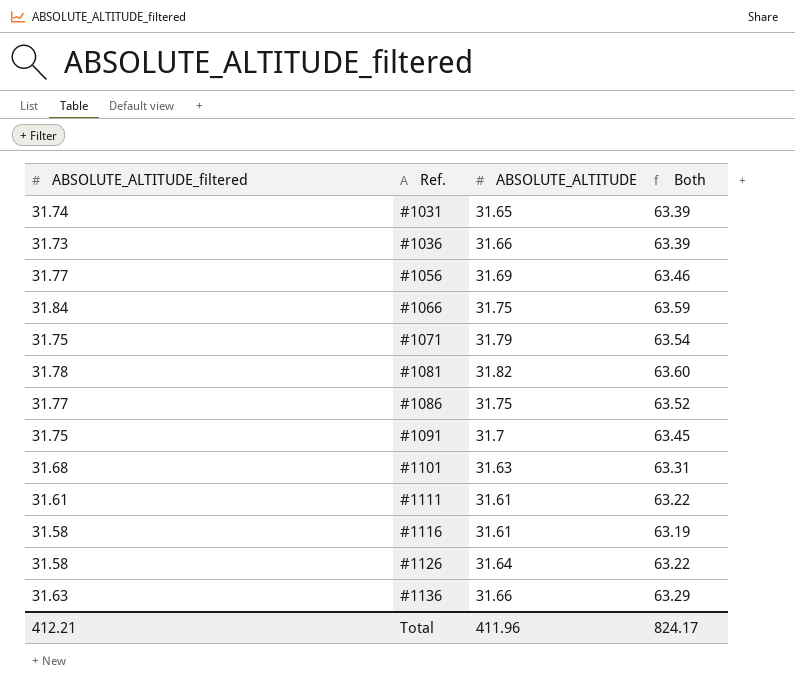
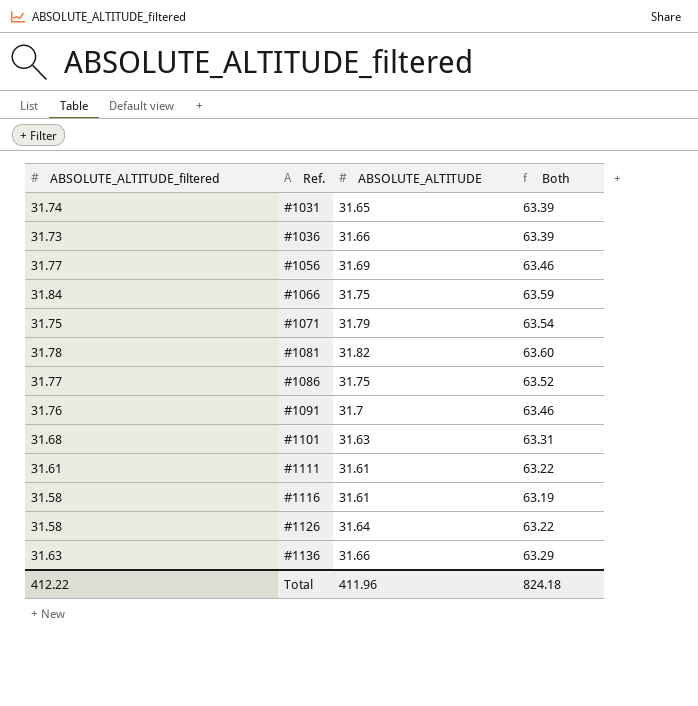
#1091 | ABSOLUTE_ALTITUDE_filtered: 31.75 -> 31.76
#1091 | Both: 63.45 -> 63.46
Total | ABSOLUTE_ALTITUDE_filtered: 412.21 -> 412.22
Total | Both: 824.17 -> 824.18

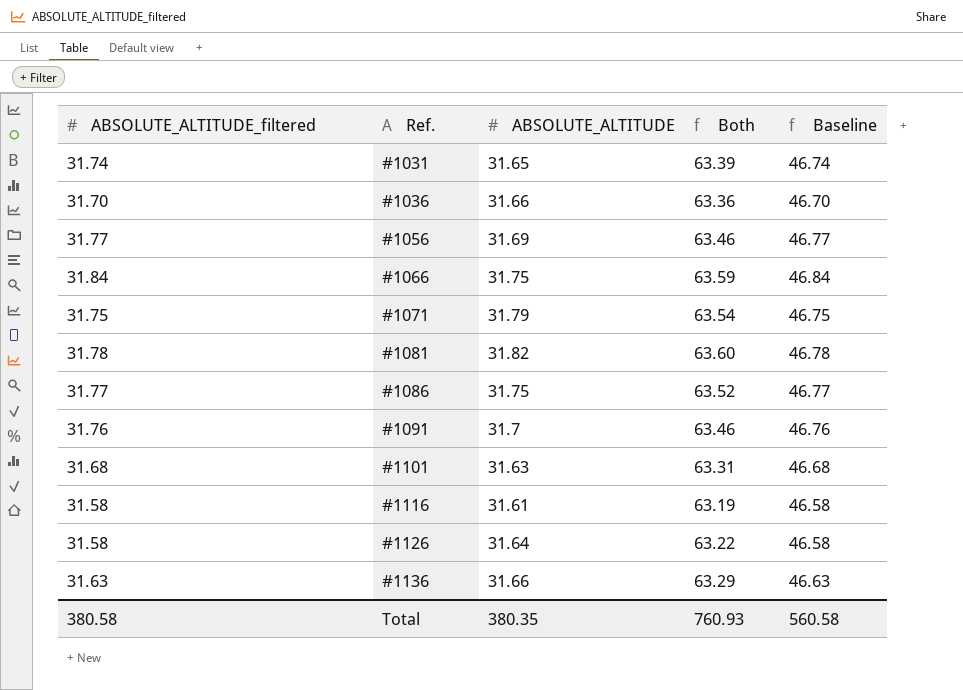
column Baseline | formula: none -> [ABSOLUTE_ALTITUDE_filtered] + 15
row #1111: 31.61 | 31.61 | 63.22 -> none
#1036 | ABSOLUTE_ALTITUDE_filtered: 31.73 -> 31.70
#1036 | Both: 63.39 -> 63.36
Total | ABSOLUTE_ALTITUDE_filtered: 412.22 -> 380.58
Total | ABSOLUTE_ALTITUDE: 411.96 -> 380.35
Total | Both: 824.18 -> 760.93

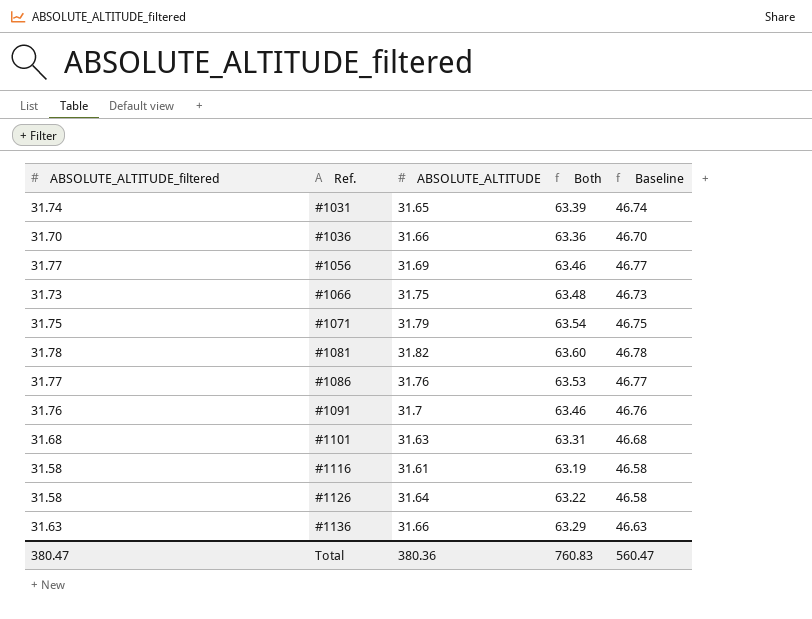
#1066 | ABSOLUTE_ALTITUDE_filtered: 31.84 -> 31.73
#1066 | Both: 63.59 -> 63.48
#1066 | Baseline: 46.84 -> 46.73
#1086 | ABSOLUTE_ALTITUDE: 31.75 -> 31.76
#1086 | Both: 63.52 -> 63.53
Total | ABSOLUTE_ALTITUDE_filtered: 380.58 -> 380.47
Total | ABSOLUTE_ALTITUDE: 380.35 -> 380.36
Total | Both: 760.93 -> 760.83
Total | Baseline: 560.58 -> 560.47

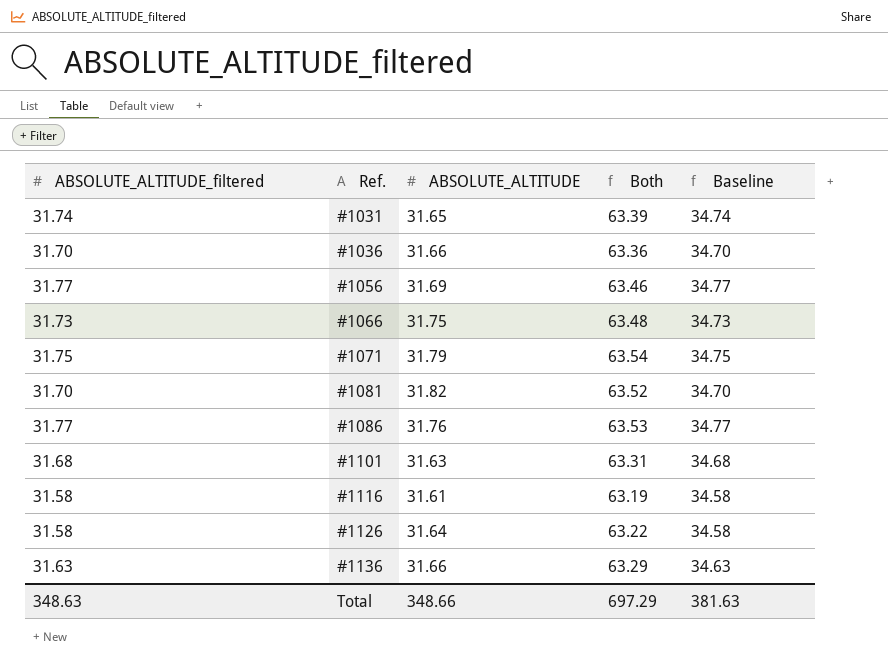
column Baseline | formula: [ABSOLUTE_ALTITUDE_filtered] + 15 -> [ABSOLUTE_ALTITUDE_filtered] + 3
row #1091: 31.76 | 31.7 | 63.46 | 46.76 -> none
#1081 | ABSOLUTE_ALTITUDE_filtered: 31.78 -> 31.70
#1081 | Both: 63.60 -> 63.52
Total | ABSOLUTE_ALTITUDE_filtered: 380.47 -> 348.63
Total | ABSOLUTE_ALTITUDE: 380.36 -> 348.66
Total | Both: 760.83 -> 697.29
Total | Baseline: 560.47 -> 381.63

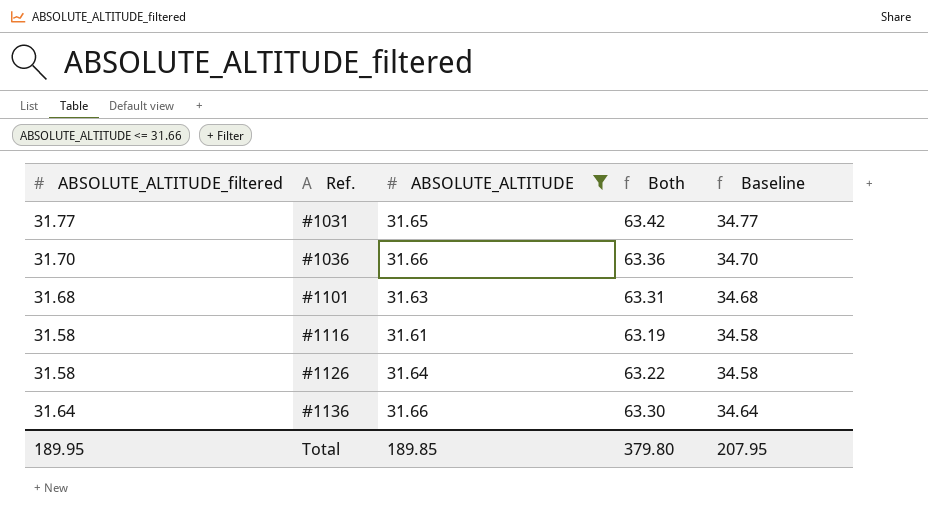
filter: none -> ABSOLUTE_ALTITUDE <= 31.66
#1031 | ABSOLUTE_ALTITUDE_filtered: 31.74 -> 31.77
#1031 | Both: 63.39 -> 63.42
#1031 | Baseline: 34.74 -> 34.77
#1136 | ABSOLUTE_ALTITUDE_filtered: 31.63 -> 31.64
#1136 | Both: 63.29 -> 63.30
#1136 | Baseline: 34.63 -> 34.64
Total | ABSOLUTE_ALTITUDE_filtered: 348.63 -> 189.95
Total | ABSOLUTE_ALTITUDE: 348.66 -> 189.85
Total | Both: 697.29 -> 379.80
Total | Baseline: 381.63 -> 207.95

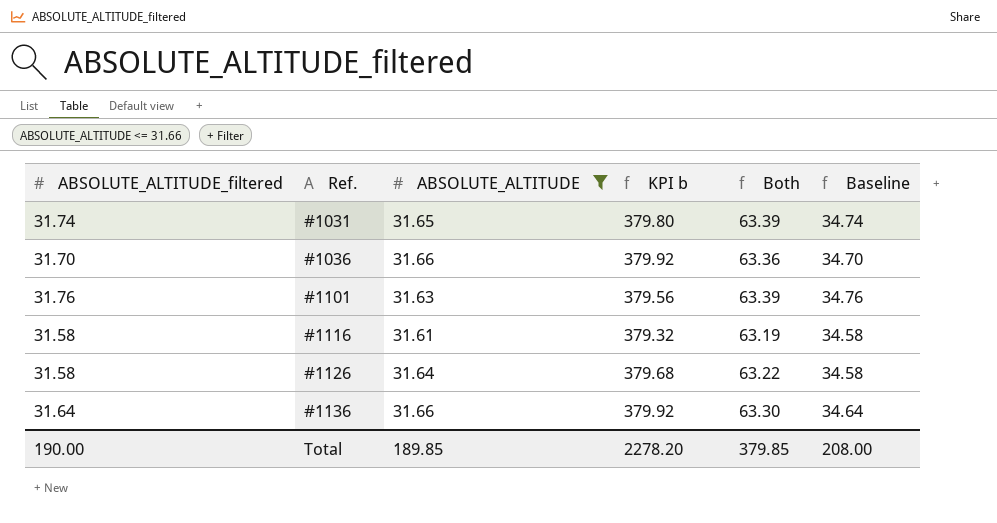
column KPI b | formula: none -> [ABSOLUTE_ALTITUDE] * 12
#1031 | ABSOLUTE_ALTITUDE_filtered: 31.77 -> 31.74
#1031 | Both: 63.42 -> 63.39
#1031 | Baseline: 34.77 -> 34.74
#1101 | ABSOLUTE_ALTITUDE_filtered: 31.68 -> 31.76
#1101 | Both: 63.31 -> 63.39
#1101 | Baseline: 34.68 -> 34.76
Total | ABSOLUTE_ALTITUDE_filtered: 189.95 -> 190.00
Total | Both: 379.80 -> 379.85
Total | Baseline: 207.95 -> 208.00

